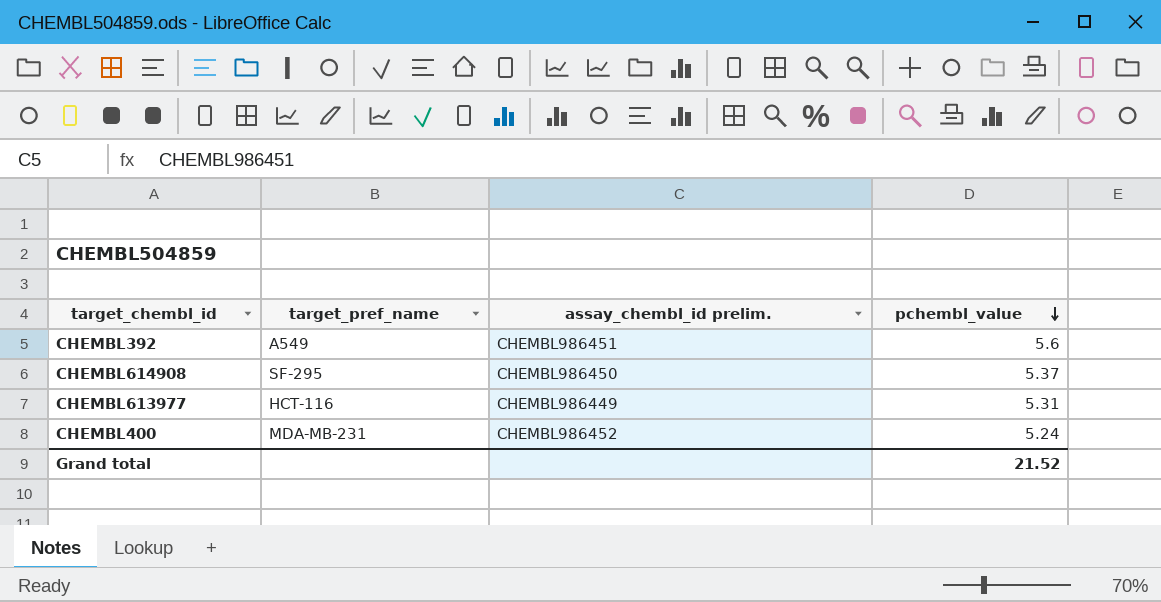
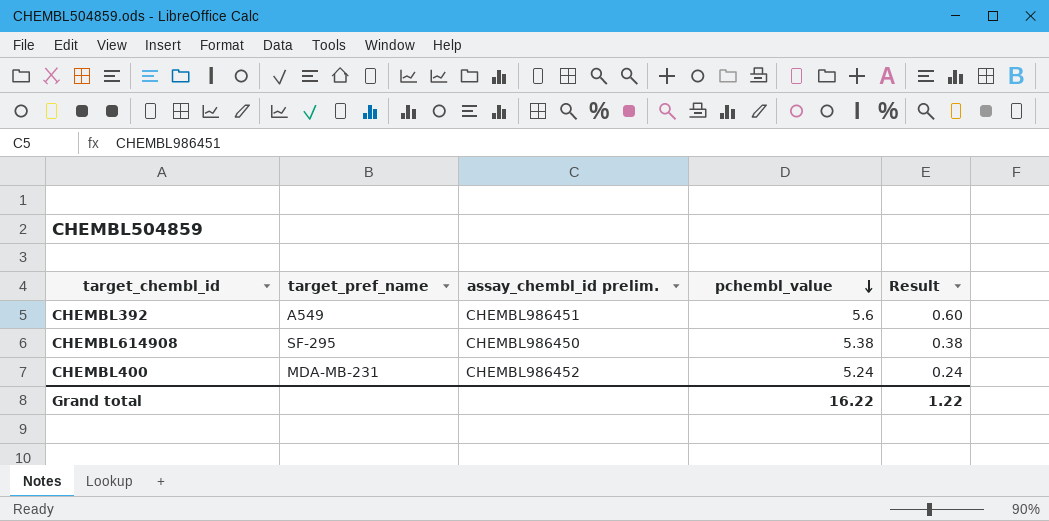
column Result | formula: none -> [pchembl_value] - 5
row CHEMBL613977: HCT-116 | CHEMBL986449 | 5.31 -> none
CHEMBL614908 | pchembl_value: 5.37 -> 5.38
Grand total | pchembl_value: 21.52 -> 16.22

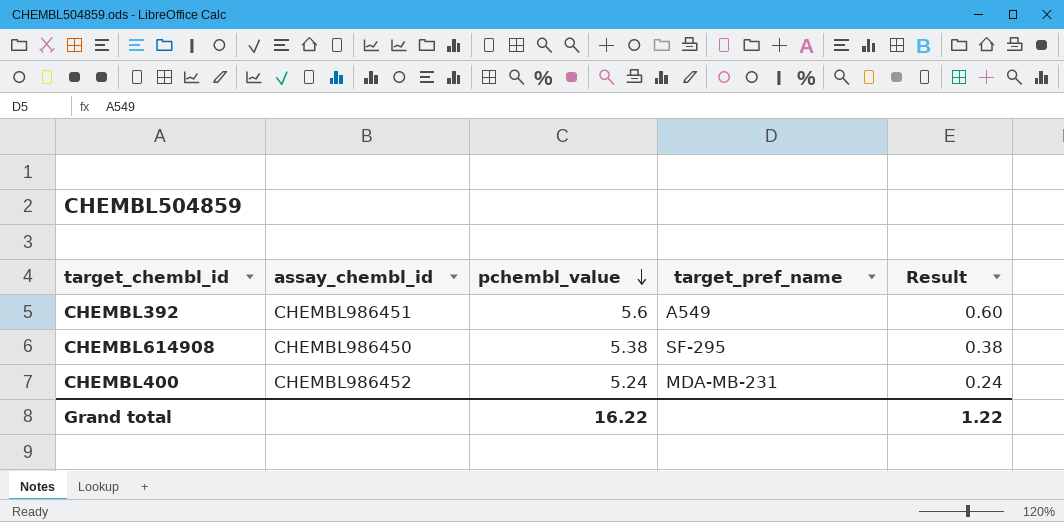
column name: assay_chembl_id prelim. -> assay_chembl_id
column target_pref_name | position: 2 -> 4

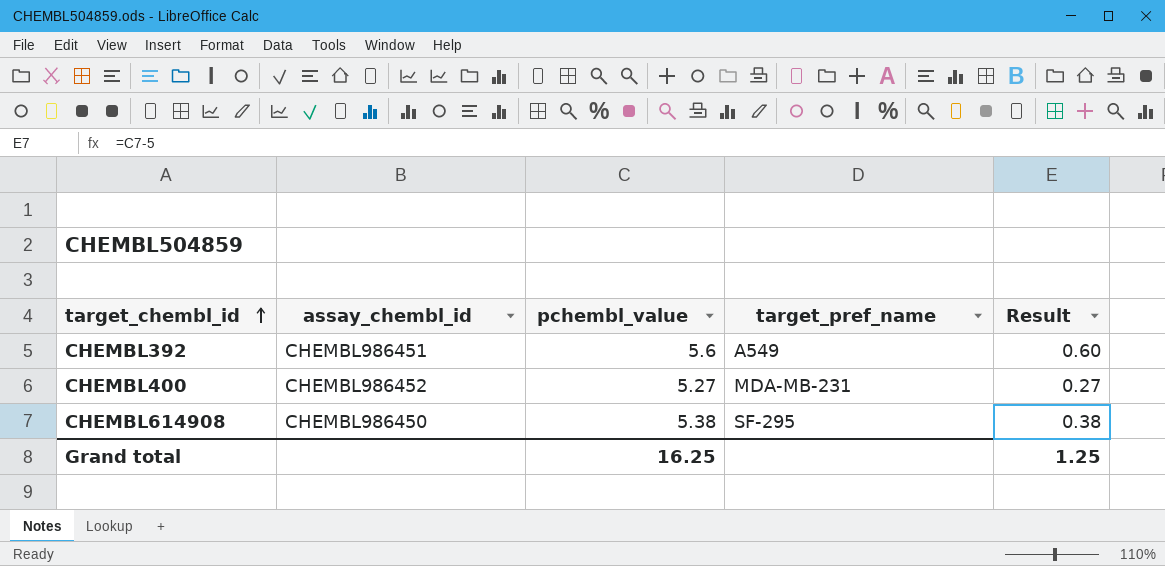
row order: pchembl_value descending -> target_chembl_id ascending
CHEMBL400 | pchembl_value: 5.24 -> 5.27
CHEMBL400 | Result: 0.24 -> 0.27
Grand total | pchembl_value: 16.22 -> 16.25
Grand total | Result: 1.22 -> 1.25

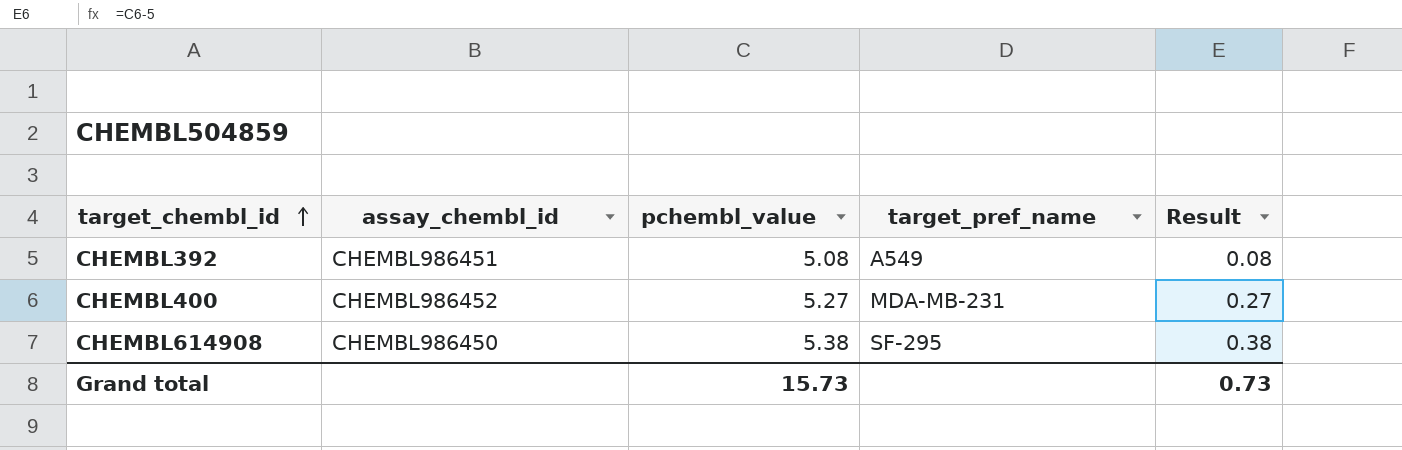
CHEMBL392 | pchembl_value: 5.6 -> 5.08
CHEMBL392 | Result: 0.60 -> 0.08
Grand total | pchembl_value: 16.25 -> 15.73
Grand total | Result: 1.25 -> 0.73

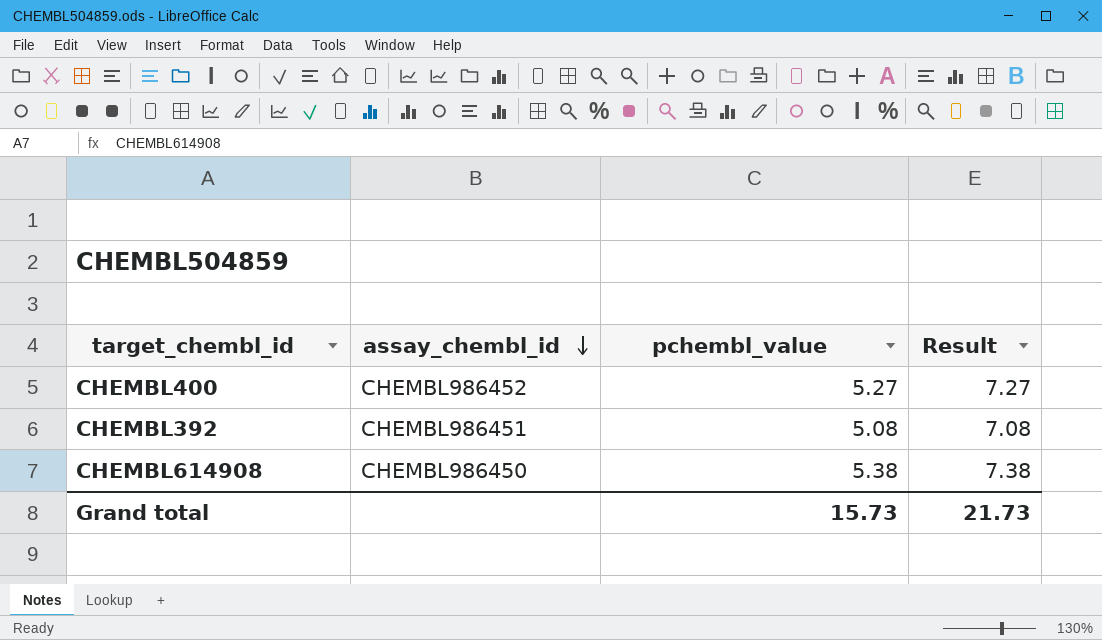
row order: target_chembl_id ascending -> assay_chembl_id descending
column target_pref_name | position: 4 -> none
column Result | formula: [pchembl_value] - 5 -> [pchembl_value] + 2
Grand total | Result: 0.73 -> 21.73

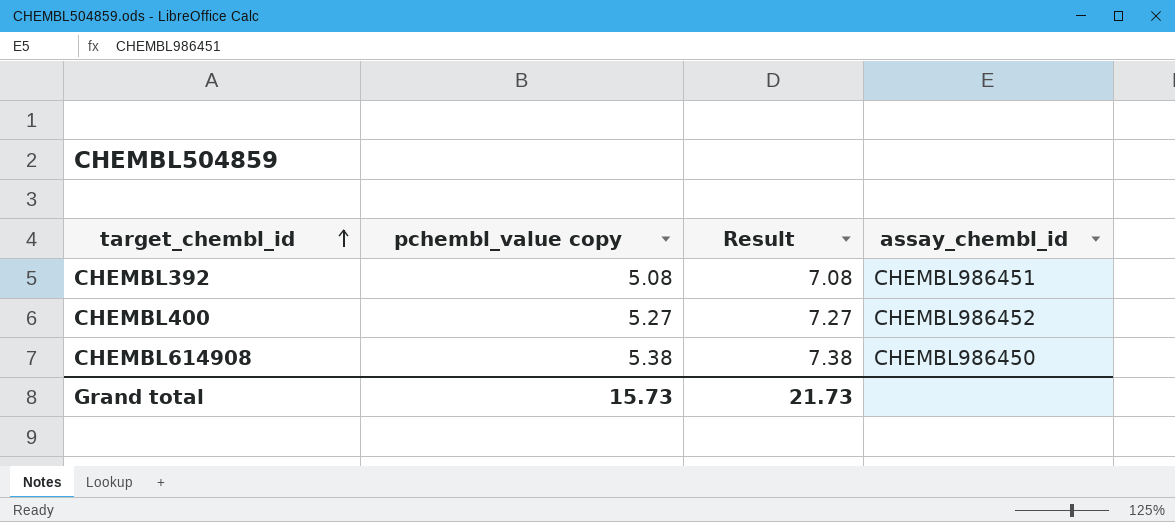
row order: assay_chembl_id descending -> target_chembl_id ascending
column name: pchembl_value -> pchembl_value copy
column assay_chembl_id | position: 2 -> 4

